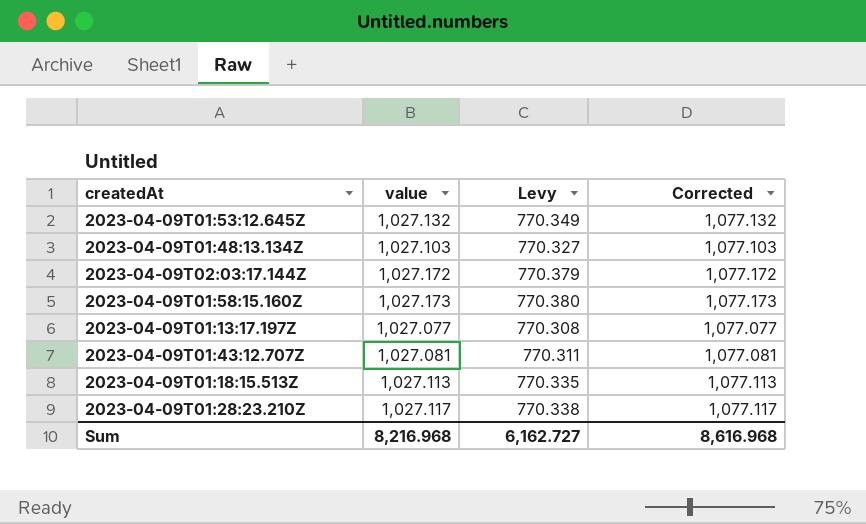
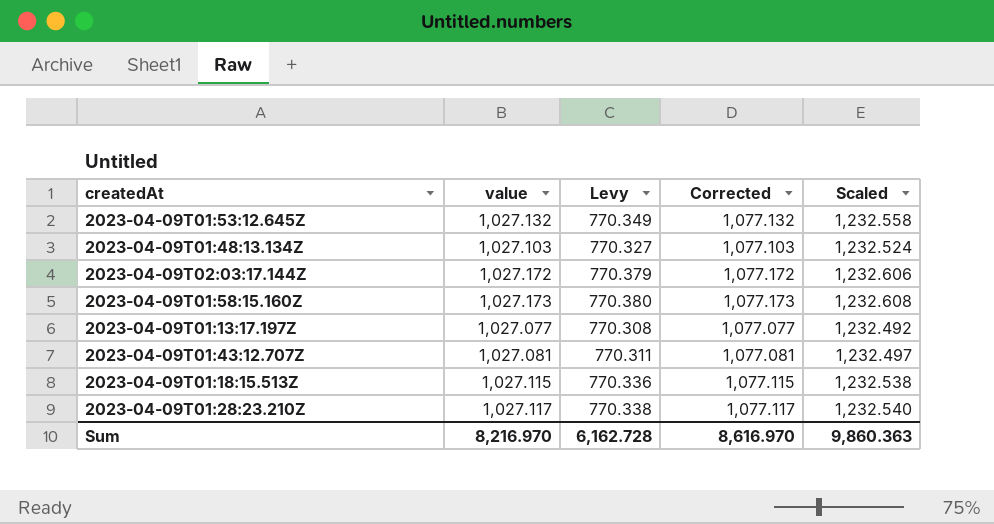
column Scaled | formula: none -> [value] * 1.2
2023-04-09T01:18:15.513Z | value: 1,027.113 -> 1,027.115
2023-04-09T01:18:15.513Z | Levy: 770.335 -> 770.336
2023-04-09T01:18:15.513Z | Corrected: 1,077.113 -> 1,077.115
Sum | value: 8,216.968 -> 8,216.970
Sum | Levy: 6,162.727 -> 6,162.728
Sum | Corrected: 8,616.968 -> 8,616.970

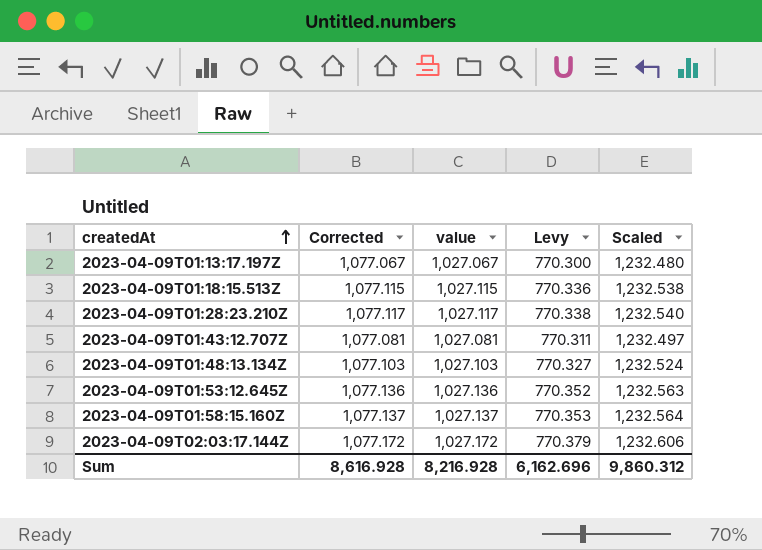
row order: none -> createdAt ascending
column Corrected | position: 4 -> 2
2023-04-09T01:13:17.197Z | Corrected: 1,077.077 -> 1,077.067
2023-04-09T01:13:17.197Z | value: 1,027.077 -> 1,027.067
2023-04-09T01:13:17.197Z | Levy: 770.308 -> 770.300
2023-04-09T01:13:17.197Z | Scaled: 1,232.492 -> 1,232.480
2023-04-09T01:53:12.645Z | Corrected: 1,077.132 -> 1,077.136
2023-04-09T01:53:12.645Z | value: 1,027.132 -> 1,027.136
2023-04-09T01:53:12.645Z | Levy: 770.349 -> 770.352
2023-04-09T01:53:12.645Z | Scaled: 1,232.558 -> 1,232.563
2023-04-09T01:58:15.160Z | Corrected: 1,077.173 -> 1,077.137
2023-04-09T01:58:15.160Z | value: 1,027.173 -> 1,027.137
2023-04-09T01:58:15.160Z | Levy: 770.380 -> 770.353
2023-04-09T01:58:15.160Z | Scaled: 1,232.608 -> 1,232.564
Sum | Corrected: 8,616.970 -> 8,616.928
Sum | value: 8,216.970 -> 8,216.928
Sum | Levy: 6,162.728 -> 6,162.696
Sum | Scaled: 9,860.363 -> 9,860.312

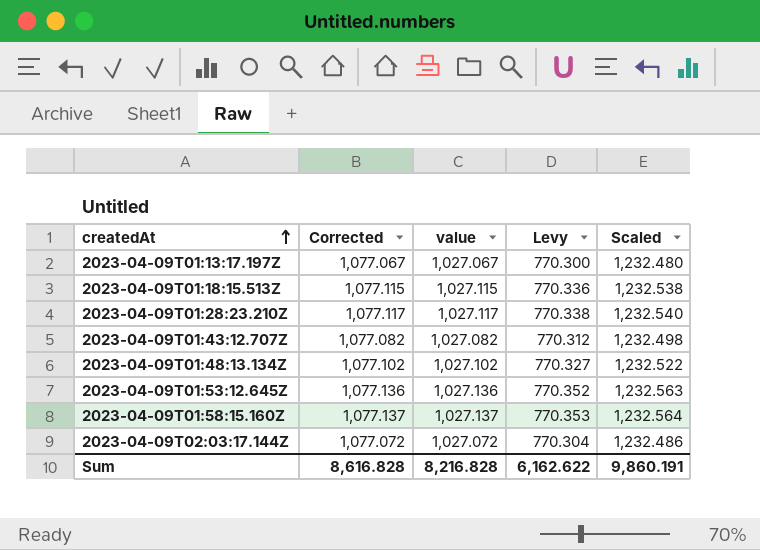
2023-04-09T01:43:12.707Z | Corrected: 1,077.081 -> 1,077.082
2023-04-09T01:43:12.707Z | value: 1,027.081 -> 1,027.082
2023-04-09T01:43:12.707Z | Levy: 770.311 -> 770.312
2023-04-09T01:43:12.707Z | Scaled: 1,232.497 -> 1,232.498
2023-04-09T01:48:13.134Z | Corrected: 1,077.103 -> 1,077.102
2023-04-09T01:48:13.134Z | value: 1,027.103 -> 1,027.102
2023-04-09T01:48:13.134Z | Scaled: 1,232.524 -> 1,232.522
2023-04-09T02:03:17.144Z | Corrected: 1,077.172 -> 1,077.072
2023-04-09T02:03:17.144Z | value: 1,027.172 -> 1,027.072
2023-04-09T02:03:17.144Z | Levy: 770.379 -> 770.304
2023-04-09T02:03:17.144Z | Scaled: 1,232.606 -> 1,232.486
Sum | Corrected: 8,616.928 -> 8,616.828
Sum | value: 8,216.928 -> 8,216.828
Sum | Levy: 6,162.696 -> 6,162.622
Sum | Scaled: 9,860.312 -> 9,860.191

